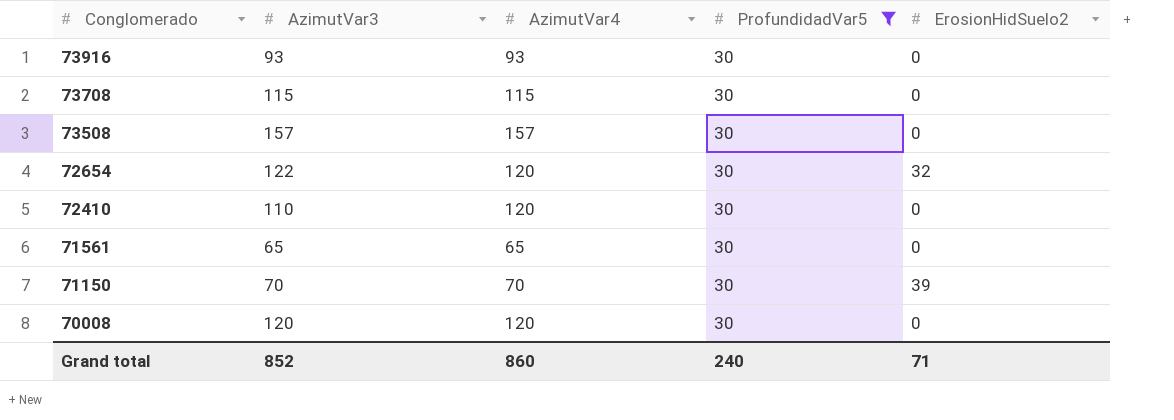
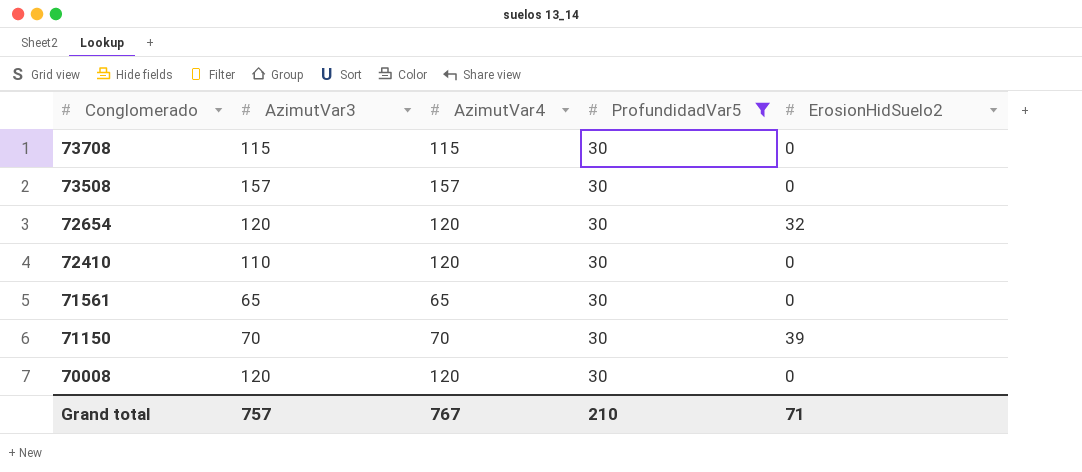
row 73916: 93 | 93 | 30 | 0 -> none
72654 | AzimutVar3: 122 -> 120
Grand total | AzimutVar3: 852 -> 757
Grand total | AzimutVar4: 860 -> 767
Grand total | ProfundidadVar5: 240 -> 210

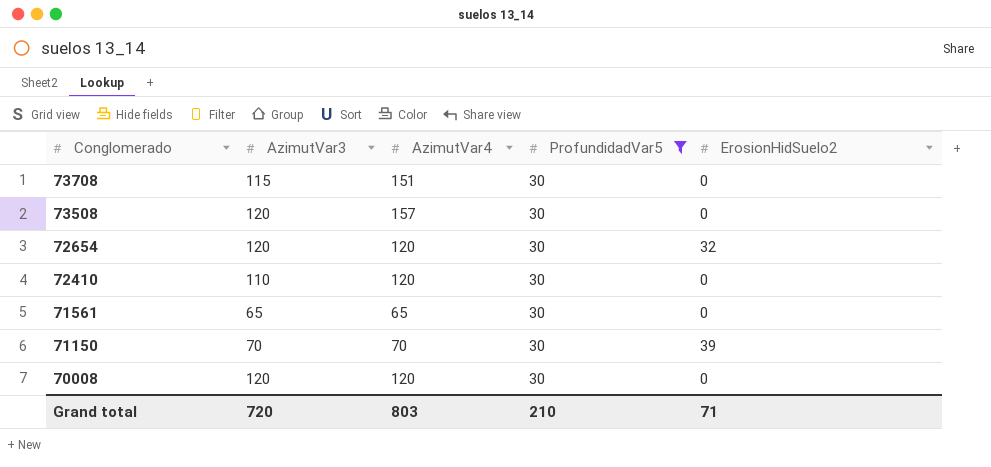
73708 | AzimutVar4: 115 -> 151
73508 | AzimutVar3: 157 -> 120
Grand total | AzimutVar3: 757 -> 720
Grand total | AzimutVar4: 767 -> 803

